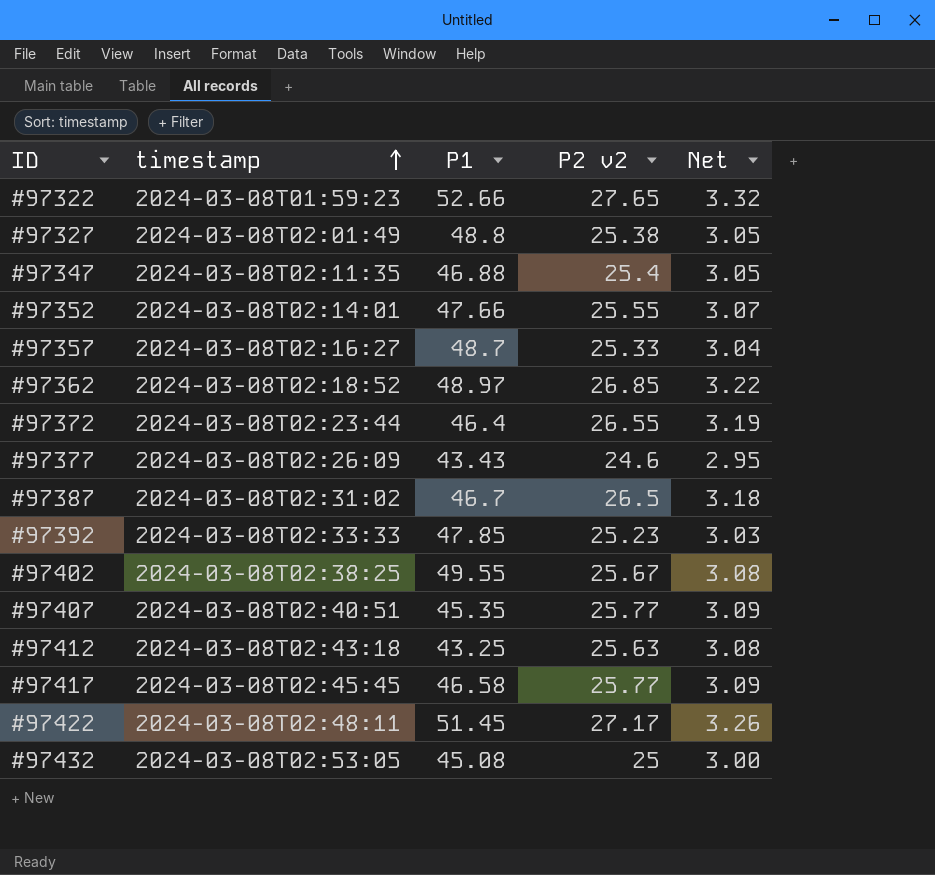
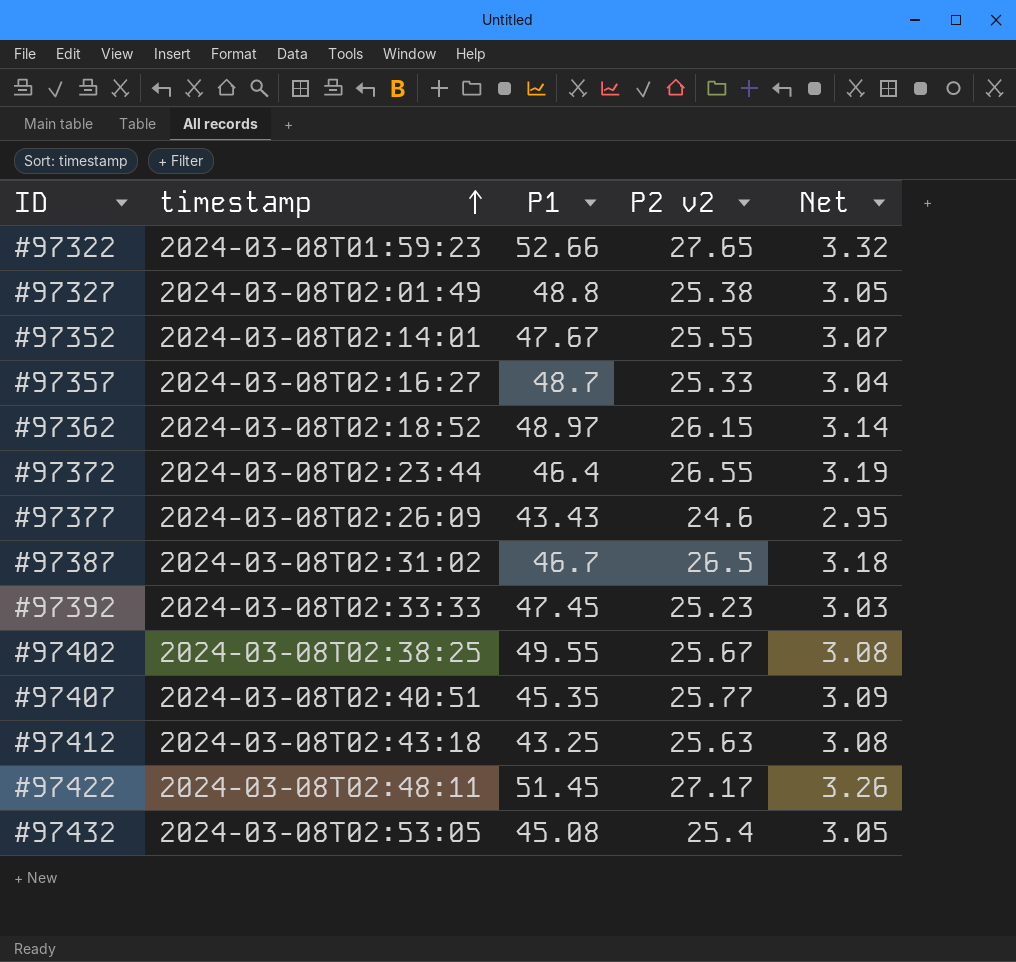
row #97347: 2024-03-08T02:11:35 | 46.88 | 25.4 | 3.05 -> none
row #97417: 2024-03-08T02:45:45 | 46.58 | 25.77 | 3.09 -> none
#97352 | P1: 47.66 -> 47.67
#97362 | P2 v2: 26.85 -> 26.15
#97362 | Net: 3.22 -> 3.14
#97392 | P1: 47.85 -> 47.45
#97432 | P2 v2: 25 -> 25.4
#97432 | Net: 3.00 -> 3.05

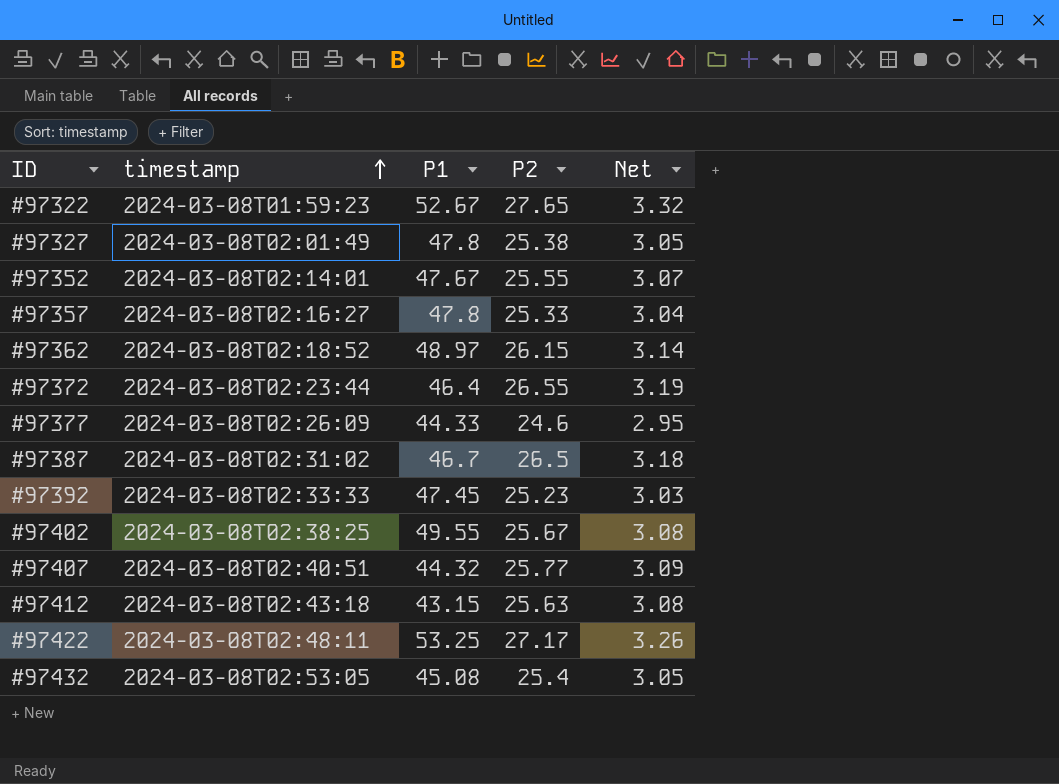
column name: P2 v2 -> P2
#97322 | P1: 52.66 -> 52.67
#97327 | P1: 48.8 -> 47.8
#97357 | P1: 48.7 -> 47.8
#97377 | P1: 43.43 -> 44.33
#97407 | P1: 45.35 -> 44.32
#97412 | P1: 43.25 -> 43.15
#97422 | P1: 51.45 -> 53.25

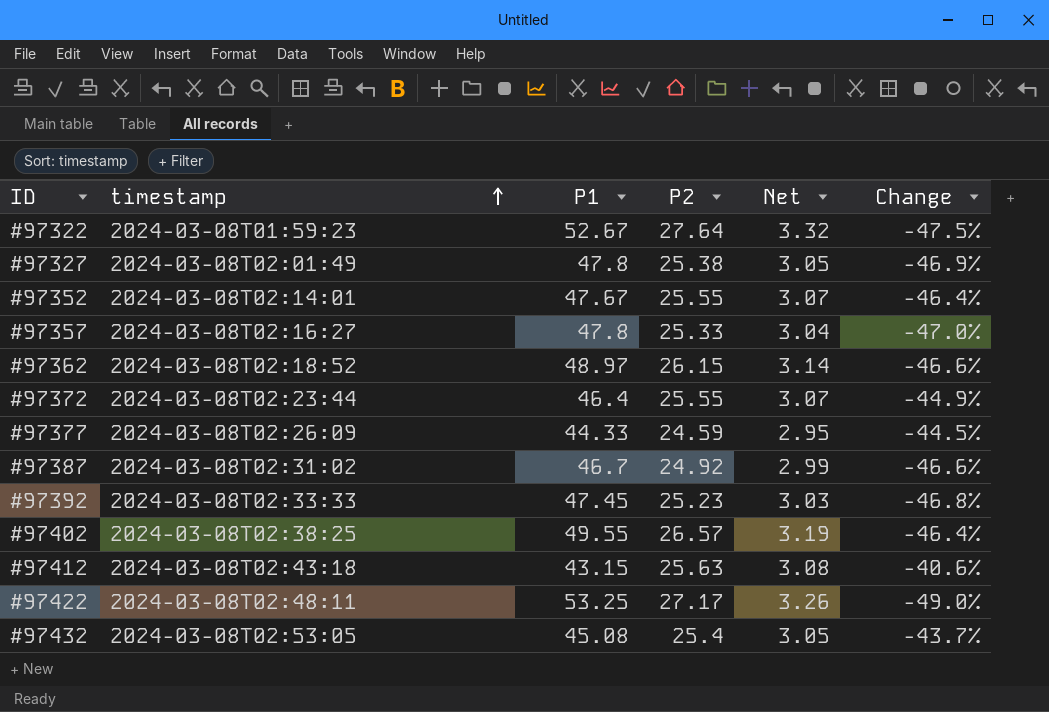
column Change | formula: none -> ([P2] - [P1]) / [P1]
row #97407: 2024-03-08T02:40:51 | 44.32 | 25.77 | 3.09 -> none
#97322 | P2: 27.65 -> 27.64
#97372 | P2: 26.55 -> 25.55
#97372 | Net: 3.19 -> 3.07
#97377 | P2: 24.6 -> 24.59
#97387 | P2: 26.5 -> 24.92
#97387 | Net: 3.18 -> 2.99
#97402 | P2: 25.67 -> 26.57
#97402 | Net: 3.08 -> 3.19

